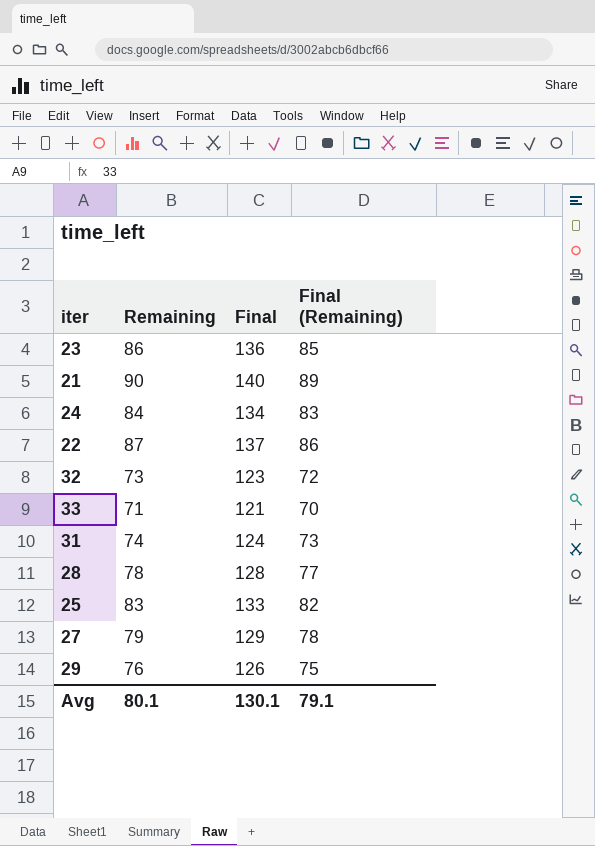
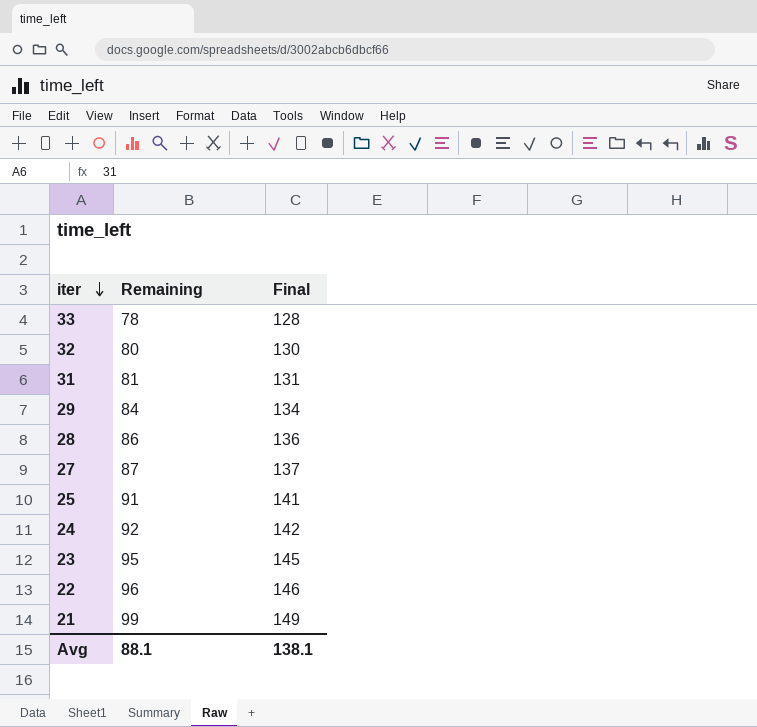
row order: none -> iter descending
column Final (Remaining) | formula: [Remaining] - 1 -> none
33 | Remaining: 71 -> 78
33 | Final: 121 -> 128
32 | Remaining: 73 -> 80
32 | Final: 123 -> 130
31 | Remaining: 74 -> 81
31 | Final: 124 -> 131
29 | Remaining: 76 -> 84
29 | Final: 126 -> 134
28 | Remaining: 78 -> 86
28 | Final: 128 -> 136
27 | Remaining: 79 -> 87
27 | Final: 129 -> 137
25 | Remaining: 83 -> 91
25 | Final: 133 -> 141
24 | Remaining: 84 -> 92
24 | Final: 134 -> 142
23 | Remaining: 86 -> 95
23 | Final: 136 -> 145
22 | Remaining: 87 -> 96
22 | Final: 137 -> 146
21 | Remaining: 90 -> 99
21 | Final: 140 -> 149
Avg | Remaining: 80.1 -> 88.1
Avg | Final: 130.1 -> 138.1

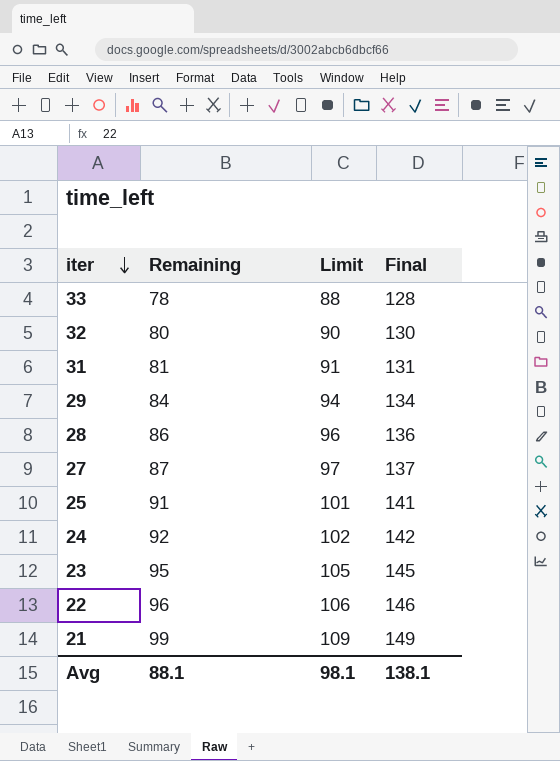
column Limit | formula: none -> [Remaining] + 10

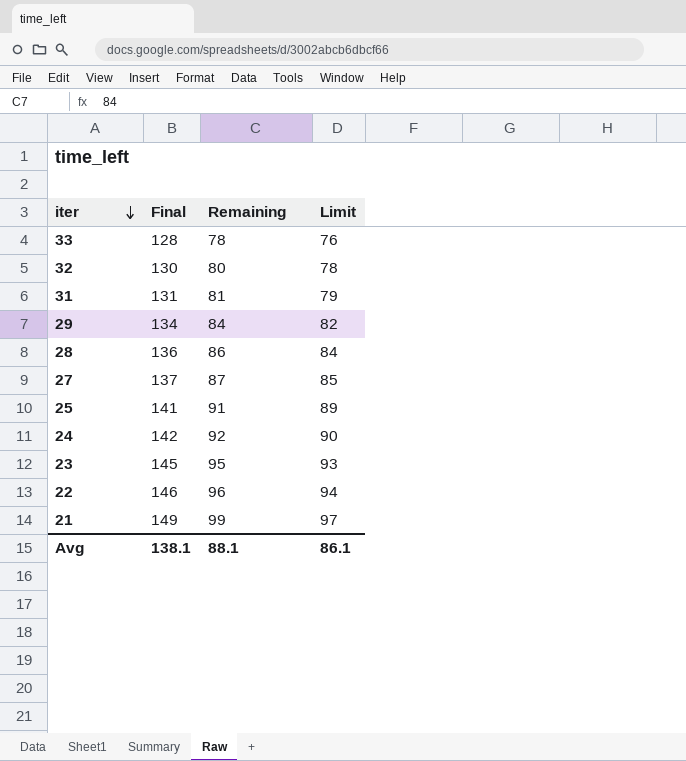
column Final | position: 4 -> 2
column Limit | formula: [Remaining] + 10 -> [Remaining] - 2
Avg | Limit: 98.1 -> 86.1

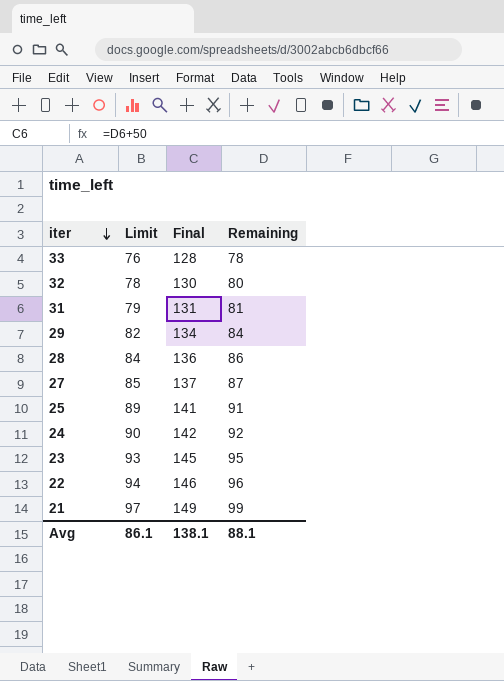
column Limit | position: 4 -> 2

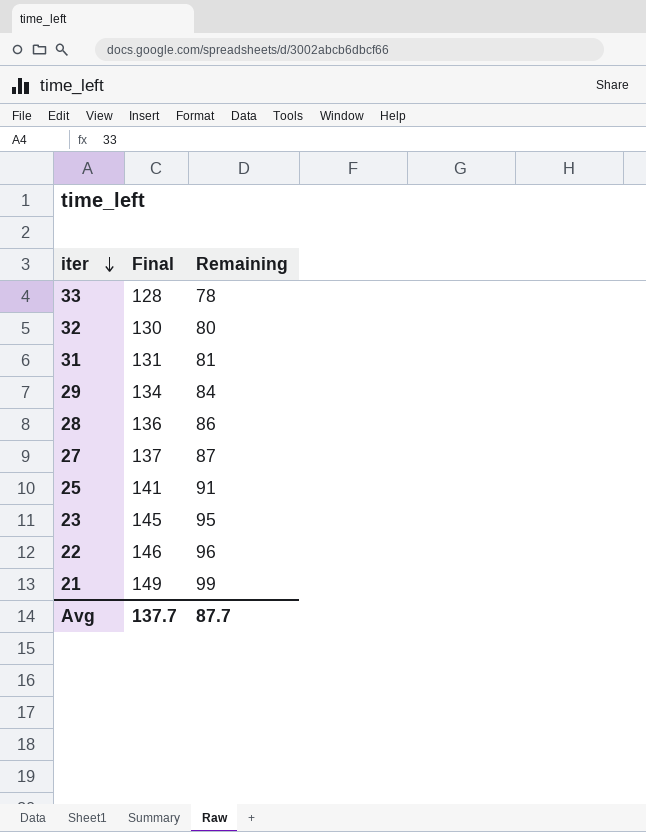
column Limit | formula: [Remaining] - 2 -> none
row 24: 90 | 142 | 92 -> none
Avg | Final: 138.1 -> 137.7
Avg | Remaining: 88.1 -> 87.7

